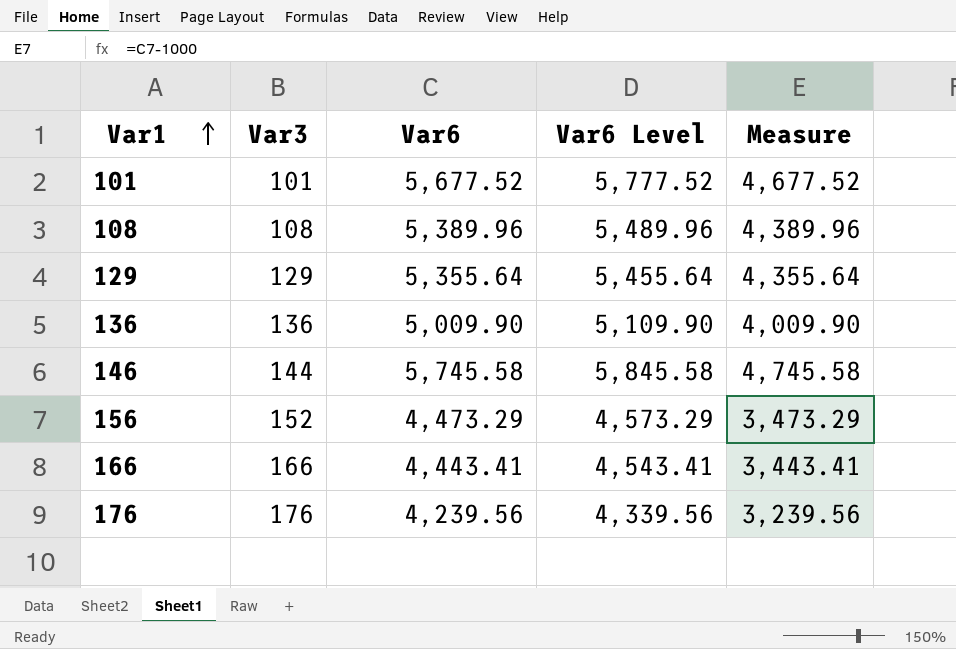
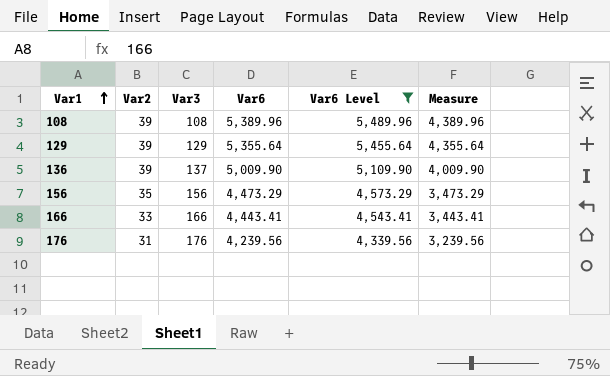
filter: none -> Var6 Level <= 5,489.96
column Var2 | position: none -> 2
136 | Var3: 136 -> 137
156 | Var3: 152 -> 156

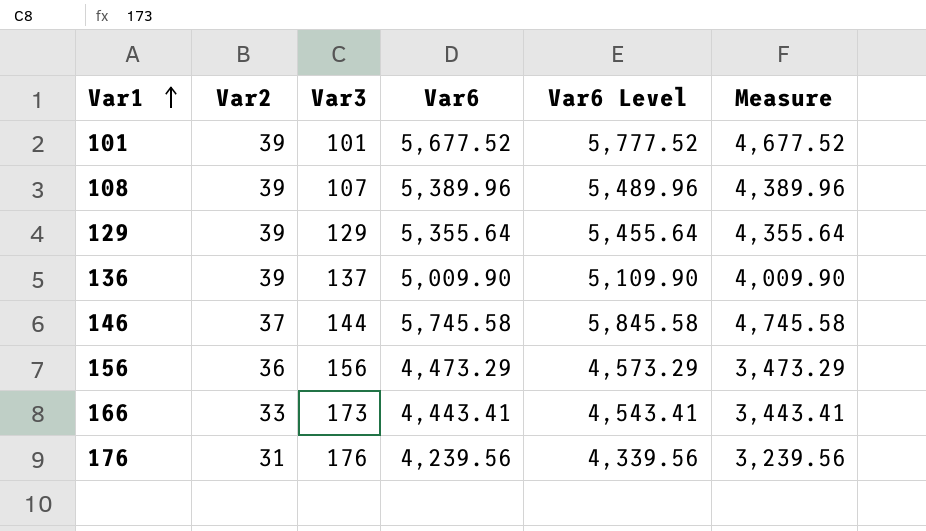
filter: Var6 Level <= 5,489.96 -> none
108 | Var3: 108 -> 107
156 | Var2: 35 -> 36
166 | Var3: 166 -> 173

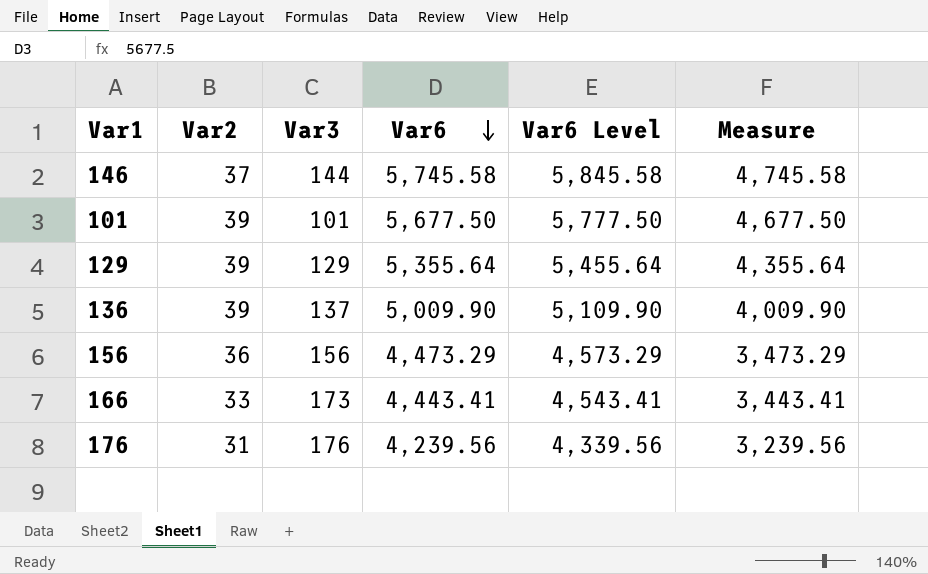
row order: Var1 ascending -> Var6 descending
row 108: 39 | 107 | 5,389.96 | 5,489.96 | 4,389.96 -> none
101 | Var6: 5,677.52 -> 5,677.50
101 | Var6 Level: 5,777.52 -> 5,777.50
101 | Measure: 4,677.52 -> 4,677.50

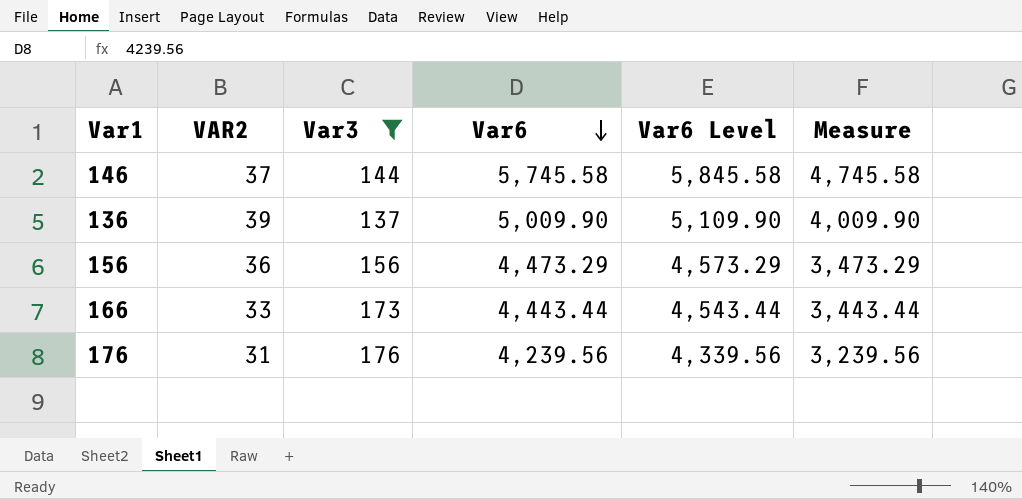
filter: none -> Var3 >= 137
column name: Var2 -> VAR2
166 | Var6: 4,443.41 -> 4,443.44
166 | Var6 Level: 4,543.41 -> 4,543.44
166 | Measure: 3,443.41 -> 3,443.44

